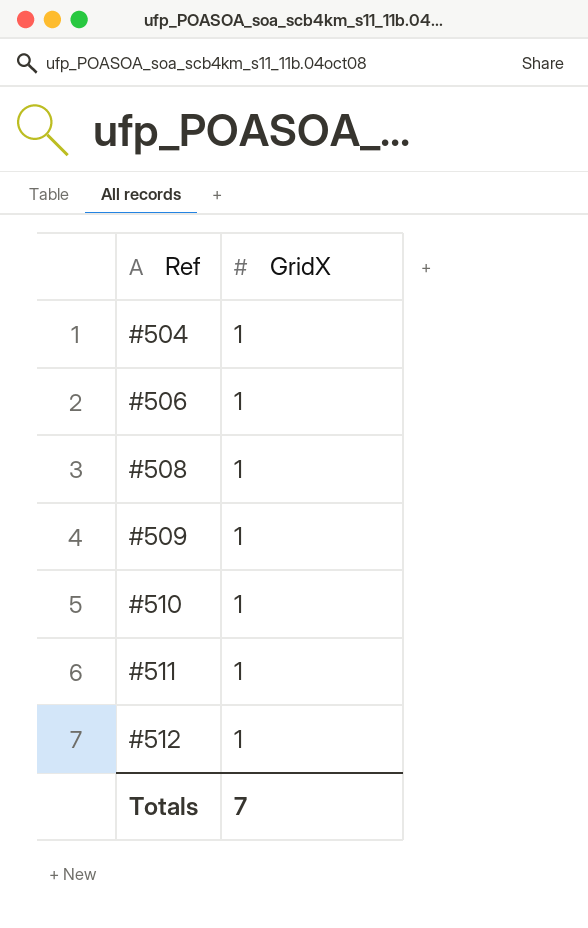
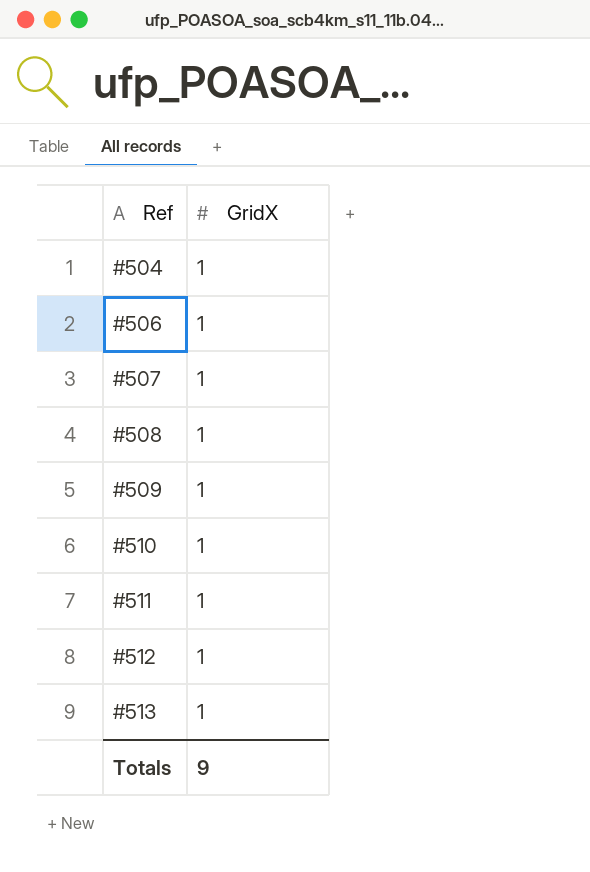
row #507: none -> 1
row #513: none -> 1
Totals | GridX: 7 -> 9

